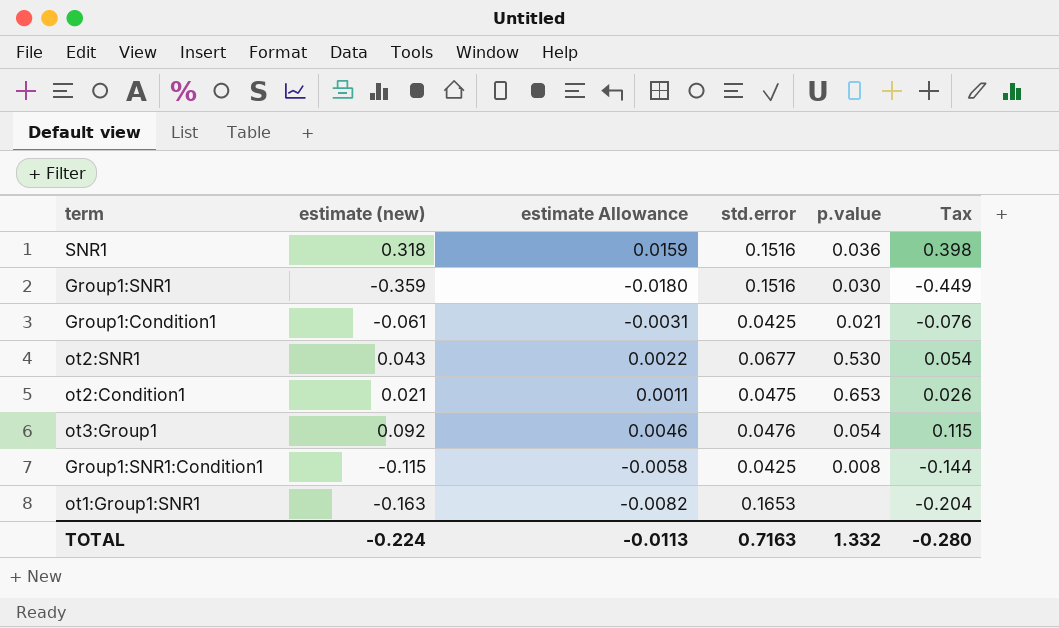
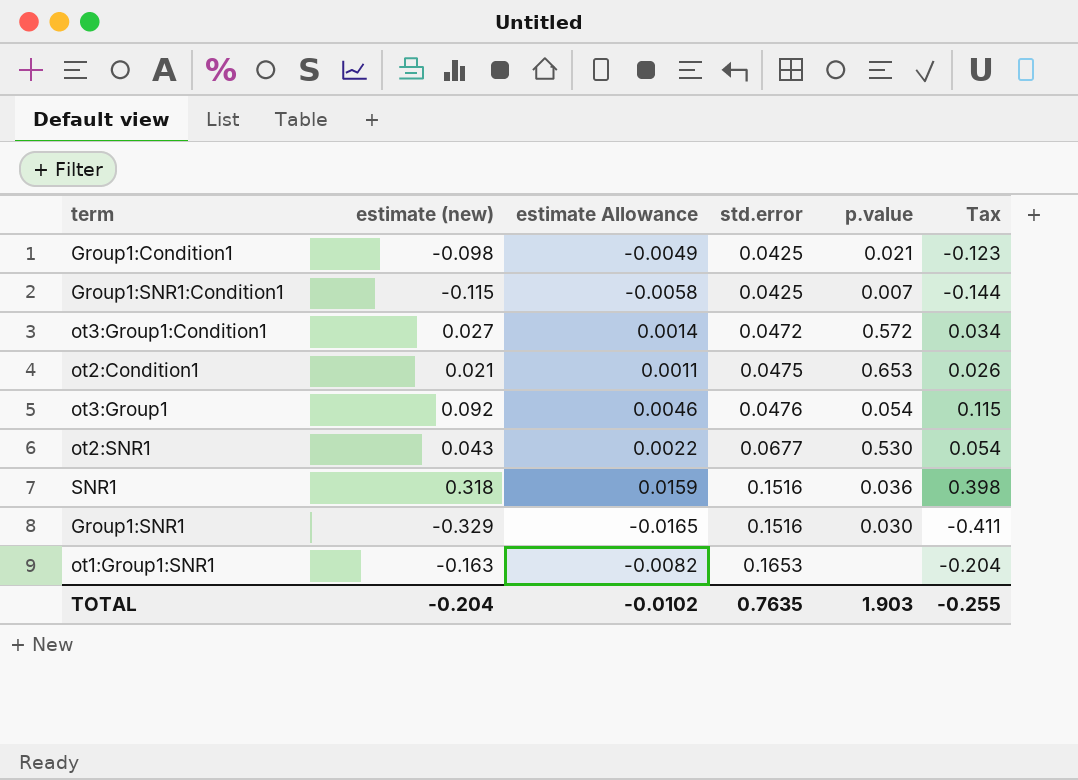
row order: none -> std.error ascending
Group1:Condition1 | estimate (new): -0.061 -> -0.098
Group1:Condition1 | estimate Allowance: -0.0031 -> -0.0049
Group1:Condition1 | Tax: -0.076 -> -0.123
Group1:SNR1:Condition1 | p.value: 0.008 -> 0.007
row ot3:Group1:Condition1: none -> 0.027 | 0.0014 | 0.0472 | 0.572 | 0.034
Group1:SNR1 | estimate (new): -0.359 -> -0.329
Group1:SNR1 | estimate Allowance: -0.0180 -> -0.0165
Group1:SNR1 | Tax: -0.449 -> -0.411
TOTAL | estimate (new): -0.224 -> -0.204
TOTAL | estimate Allowance: -0.0113 -> -0.0102
TOTAL | std.error: 0.7163 -> 0.7635
TOTAL | p.value: 1.332 -> 1.903
TOTAL | Tax: -0.280 -> -0.255

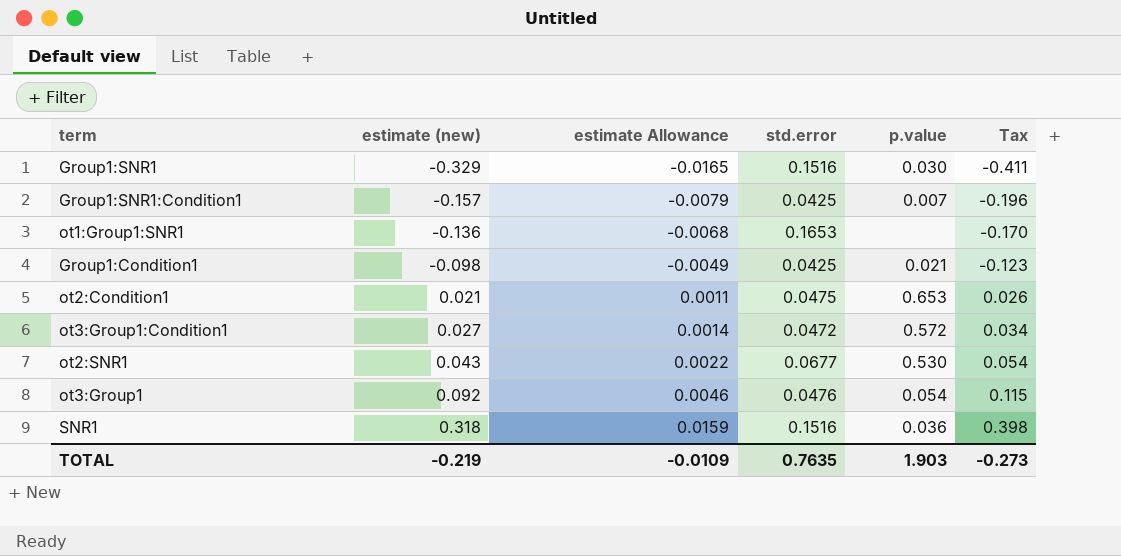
row order: std.error ascending -> estimate (new) ascending
Group1:SNR1:Condition1 | estimate (new): -0.115 -> -0.157
Group1:SNR1:Condition1 | estimate Allowance: -0.0058 -> -0.0079
Group1:SNR1:Condition1 | Tax: -0.144 -> -0.196
ot1:Group1:SNR1 | estimate (new): -0.163 -> -0.136
ot1:Group1:SNR1 | estimate Allowance: -0.0082 -> -0.0068
ot1:Group1:SNR1 | Tax: -0.204 -> -0.170
TOTAL | estimate (new): -0.204 -> -0.219
TOTAL | estimate Allowance: -0.0102 -> -0.0109
TOTAL | Tax: -0.255 -> -0.273

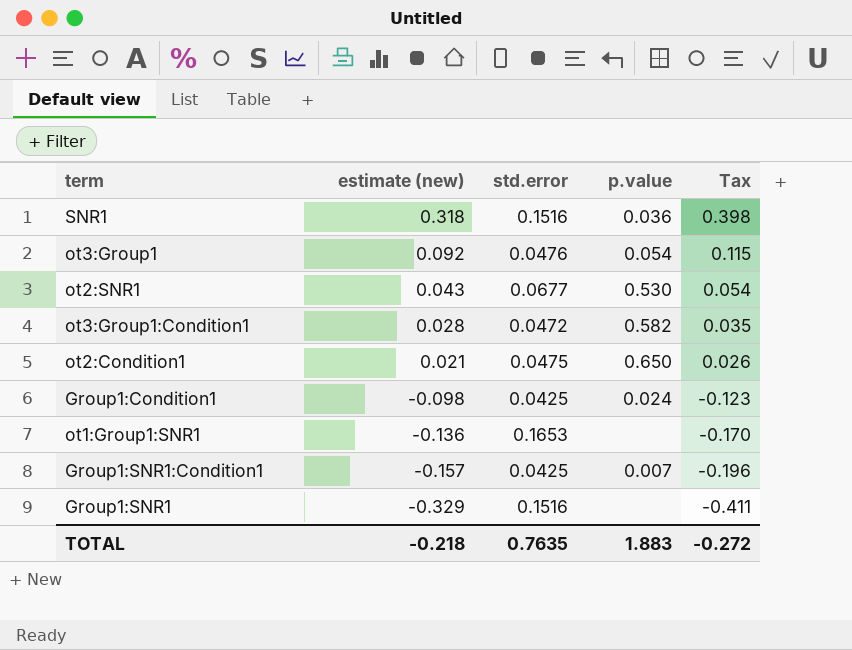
row order: estimate (new) ascending -> estimate (new) descending
column estimate Allowance | formula: [estimate (new)] * 0.05 -> none
ot3:Group1:Condition1 | estimate (new): 0.027 -> 0.028
ot3:Group1:Condition1 | p.value: 0.572 -> 0.582
ot3:Group1:Condition1 | Tax: 0.034 -> 0.035
ot2:Condition1 | p.value: 0.653 -> 0.650
Group1:Condition1 | p.value: 0.021 -> 0.024
Group1:SNR1 | p.value: 0.030 -> none
TOTAL | estimate (new): -0.219 -> -0.218
TOTAL | p.value: 1.903 -> 1.883
TOTAL | Tax: -0.273 -> -0.272

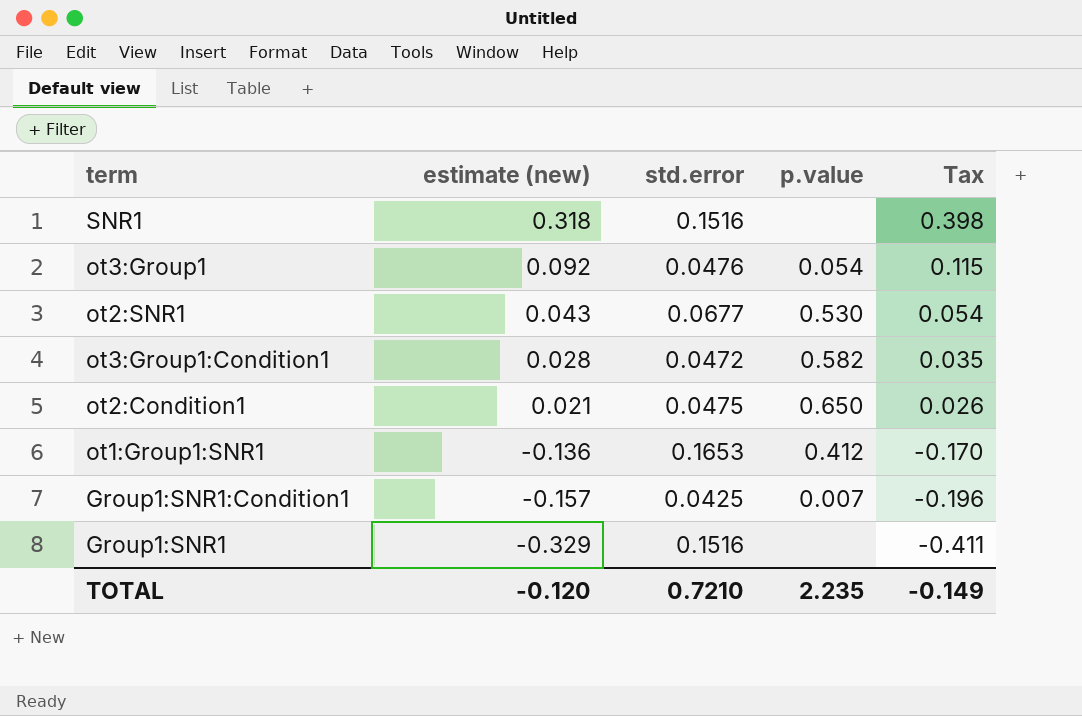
row Group1:Condition1: -0.098 | 0.0425 | 0.024 | -0.123 -> none
SNR1 | p.value: 0.036 -> none
ot1:Group1:SNR1 | p.value: none -> 0.412
TOTAL | estimate (new): -0.218 -> -0.120
TOTAL | std.error: 0.7635 -> 0.7210
TOTAL | p.value: 1.883 -> 2.235
TOTAL | Tax: -0.272 -> -0.149

